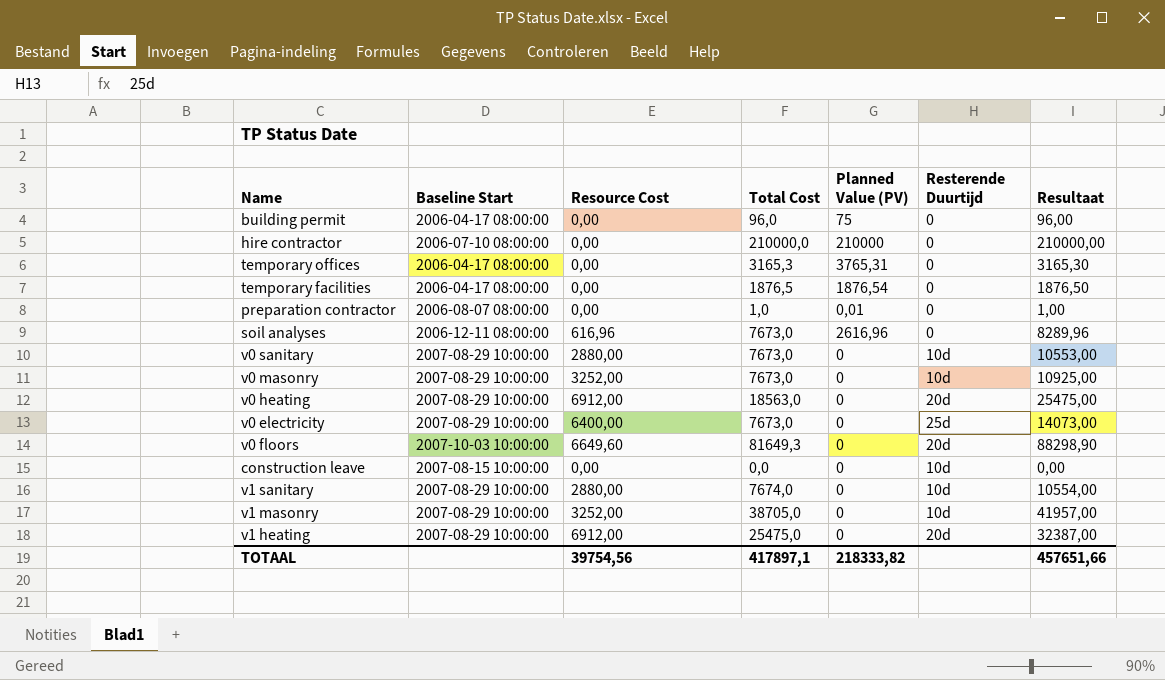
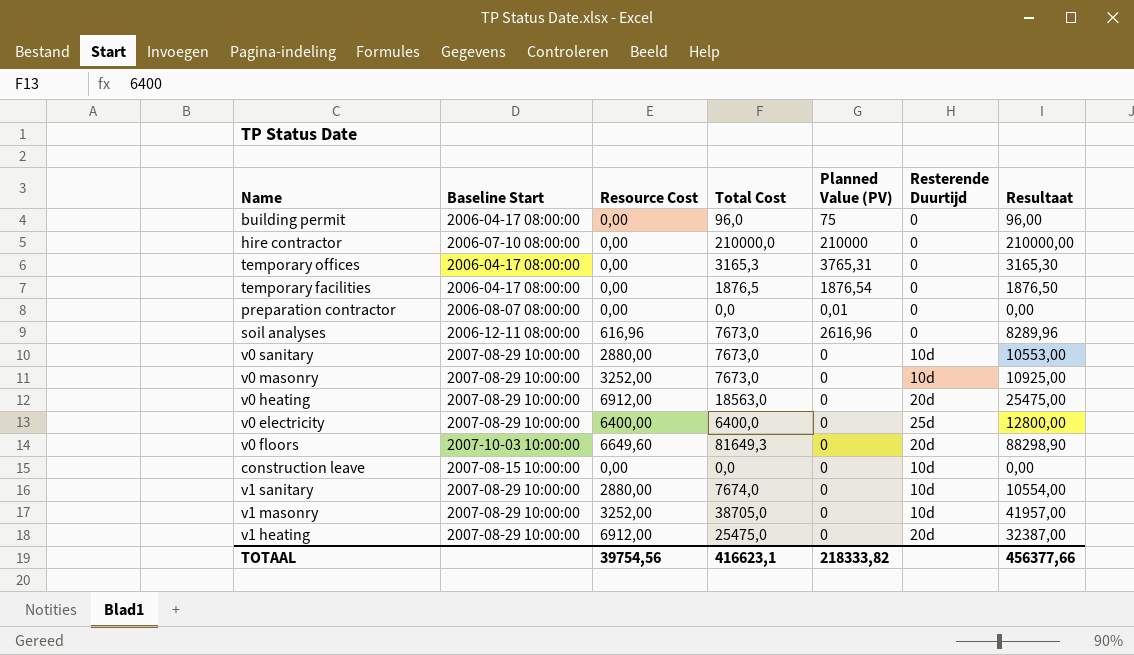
preparation contractor | Total Cost: 1,0 -> 0,0
preparation contractor | Resultaat: 1,00 -> 0,00
v0 electricity | Total Cost: 7673,0 -> 6400,0
v0 electricity | Resultaat: 14073,00 -> 12800,00
TOTAAL | Total Cost: 417897,1 -> 416623,1
TOTAAL | Resultaat: 457651,66 -> 456377,66

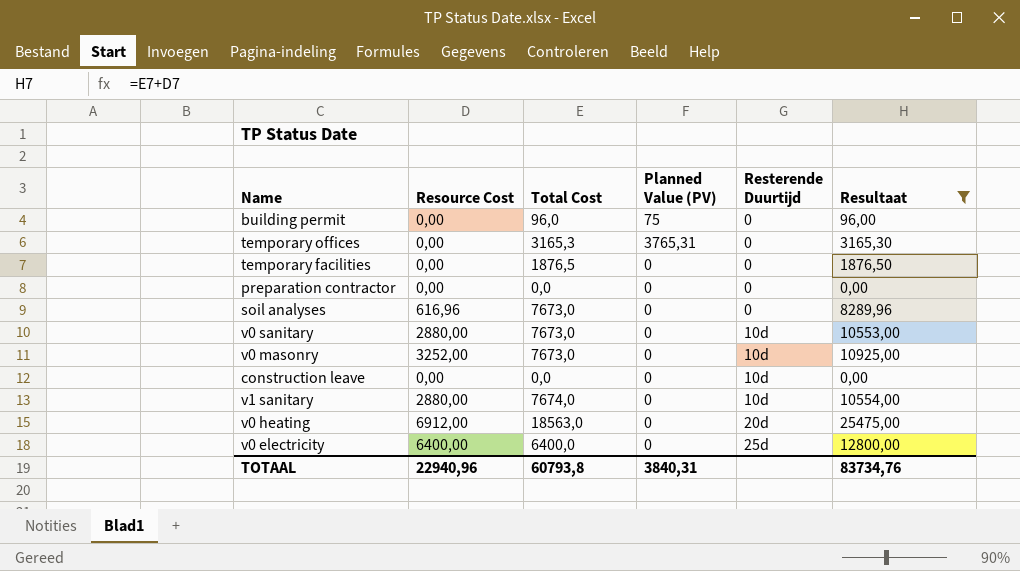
filter: none -> Resultaat <= 25475,00
row order: none -> Resterende Duurtijd ascending
column Baseline Start | position: 2 -> none
temporary facilities | Planned Value (PV): 1876,54 -> 0
preparation contractor | Planned Value (PV): 0,01 -> 0
soil analyses | Planned Value (PV): 2616,96 -> 0
TOTAAL | Resource Cost: 39754,56 -> 22940,96
TOTAAL | Total Cost: 416623,1 -> 60793,8
TOTAAL | Planned Value (PV): 218333,82 -> 3840,31
TOTAAL | Resultaat: 456377,66 -> 83734,76

